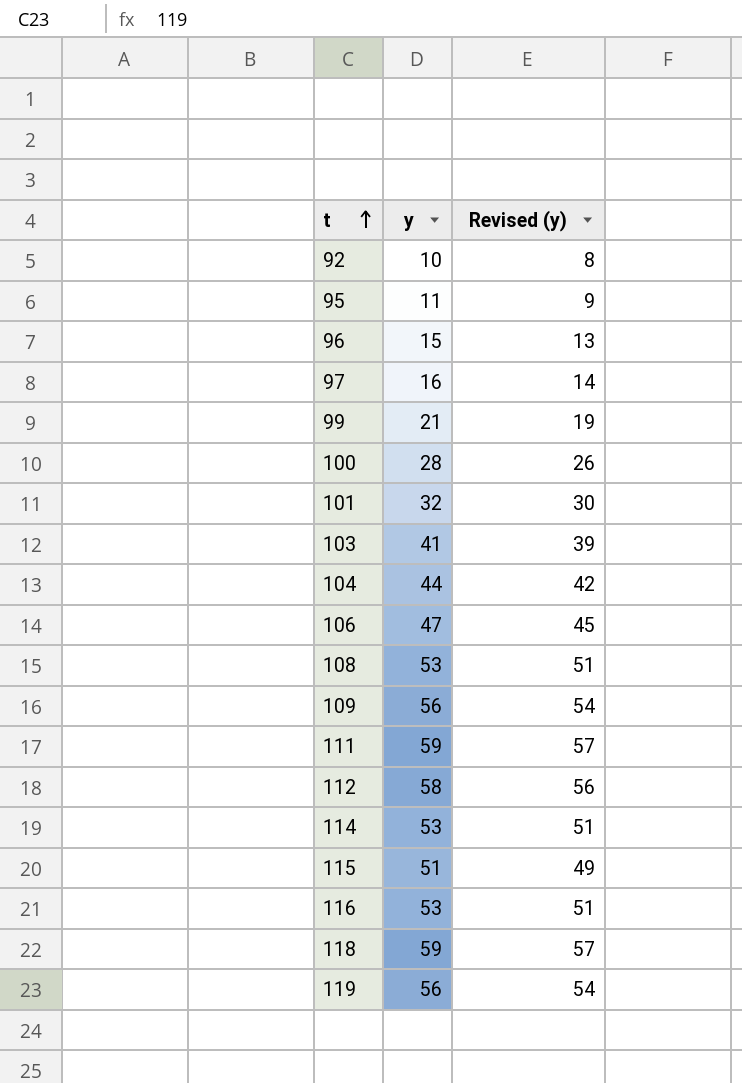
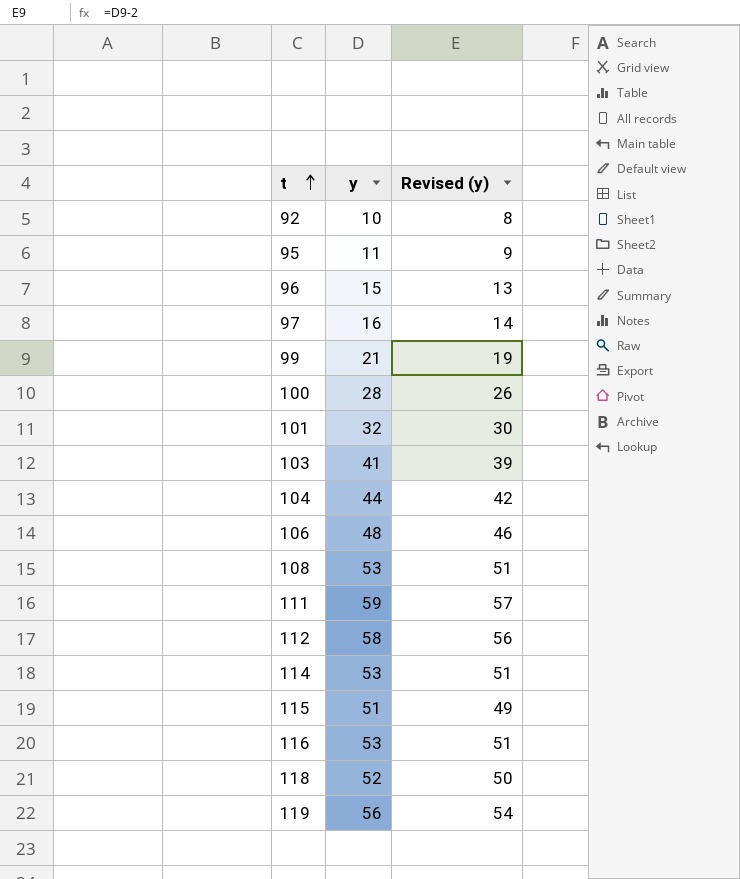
row 109: 56 | 54 -> none
106 | y: 47 -> 48
106 | Revised (y): 45 -> 46
118 | y: 59 -> 52
118 | Revised (y): 57 -> 50

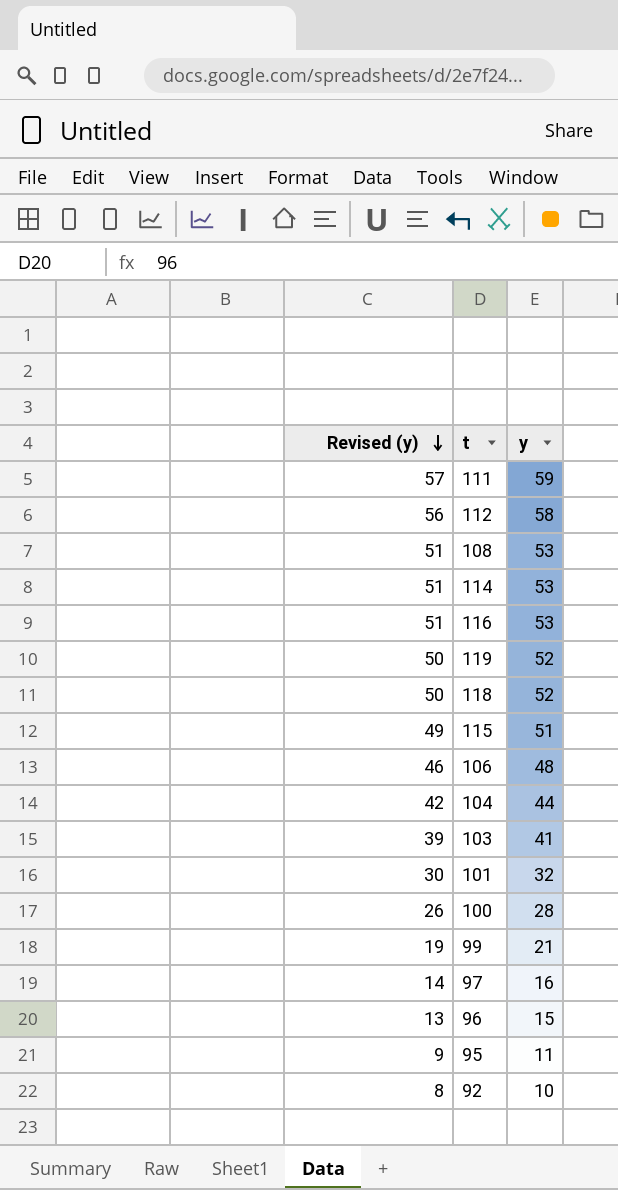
row order: t ascending -> Revised (y) descending
column Revised (y) | position: 3 -> 1
119 | Revised (y): 54 -> 50
119 | y: 56 -> 52

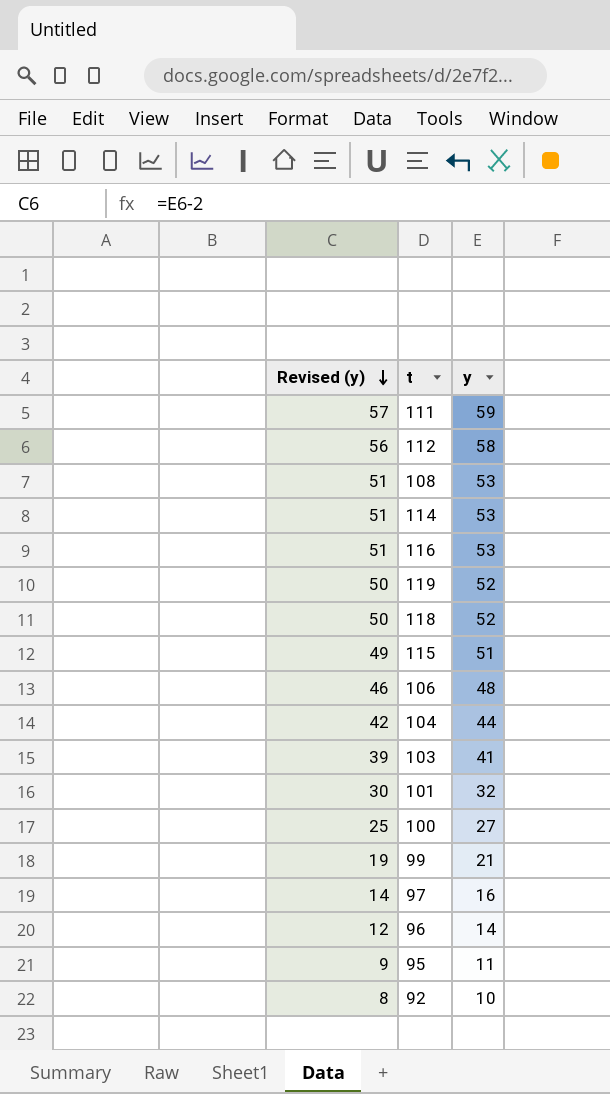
100 | Revised (y): 26 -> 25
100 | y: 28 -> 27
96 | Revised (y): 13 -> 12
96 | y: 15 -> 14

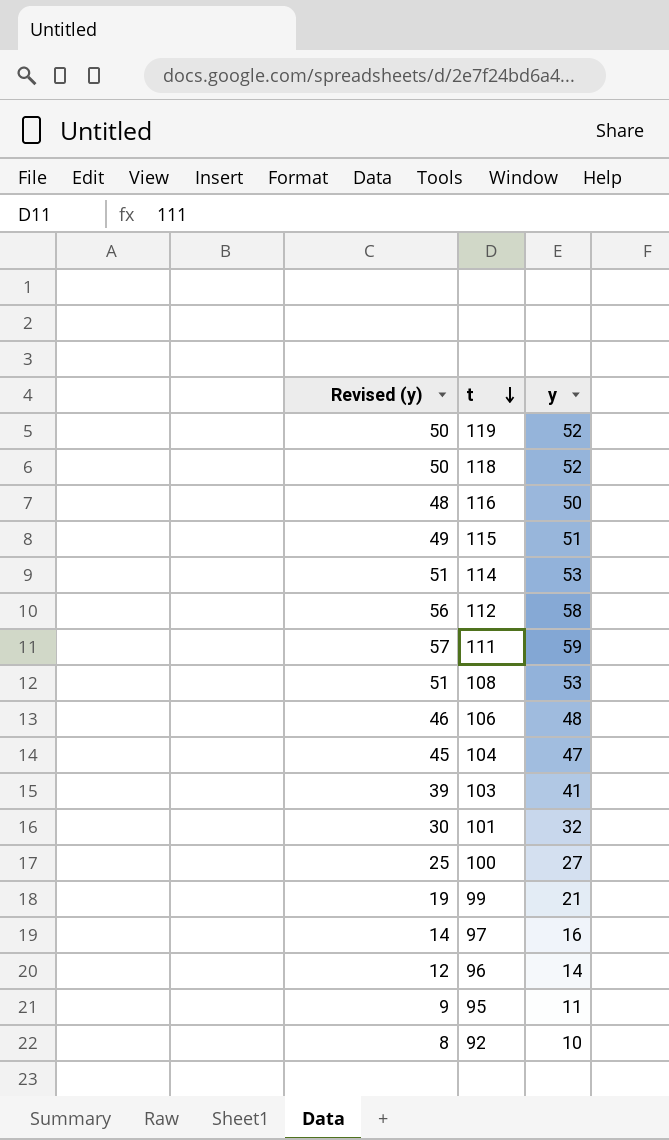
row order: Revised (y) descending -> t descending
116 | Revised (y): 51 -> 48
116 | y: 53 -> 50
104 | Revised (y): 42 -> 45
104 | y: 44 -> 47

